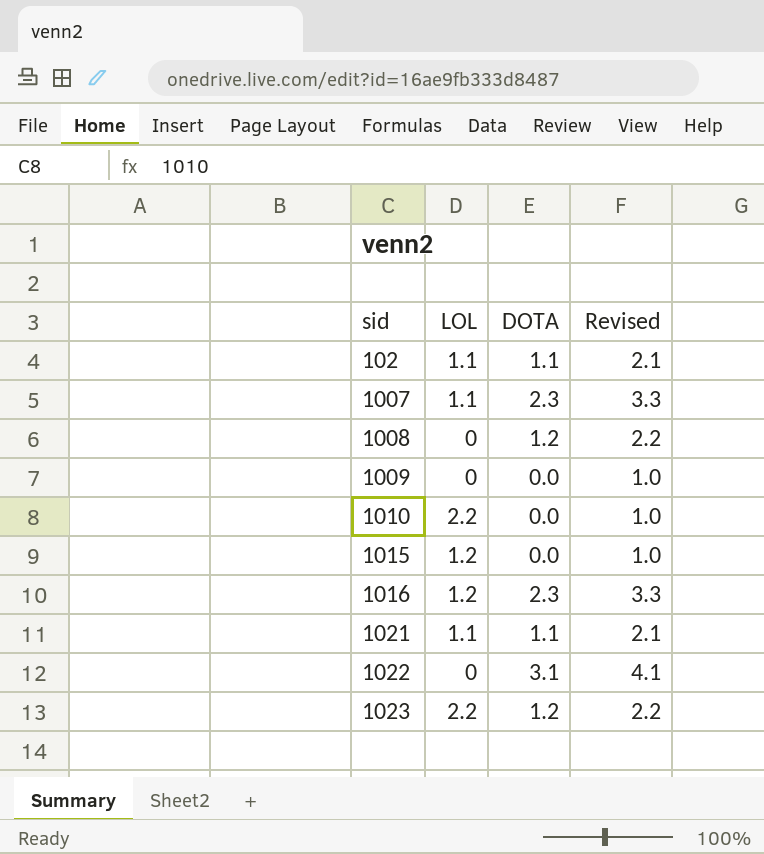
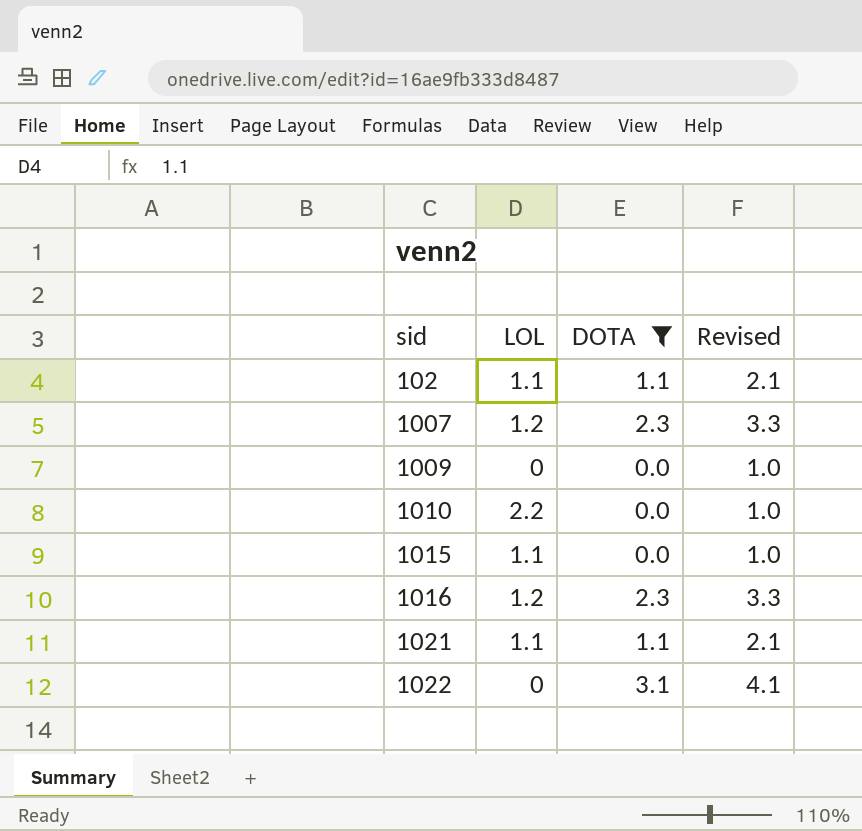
filter: none -> DOTA != 1.2
1007 | LOL: 1.1 -> 1.2
1015 | LOL: 1.2 -> 1.1

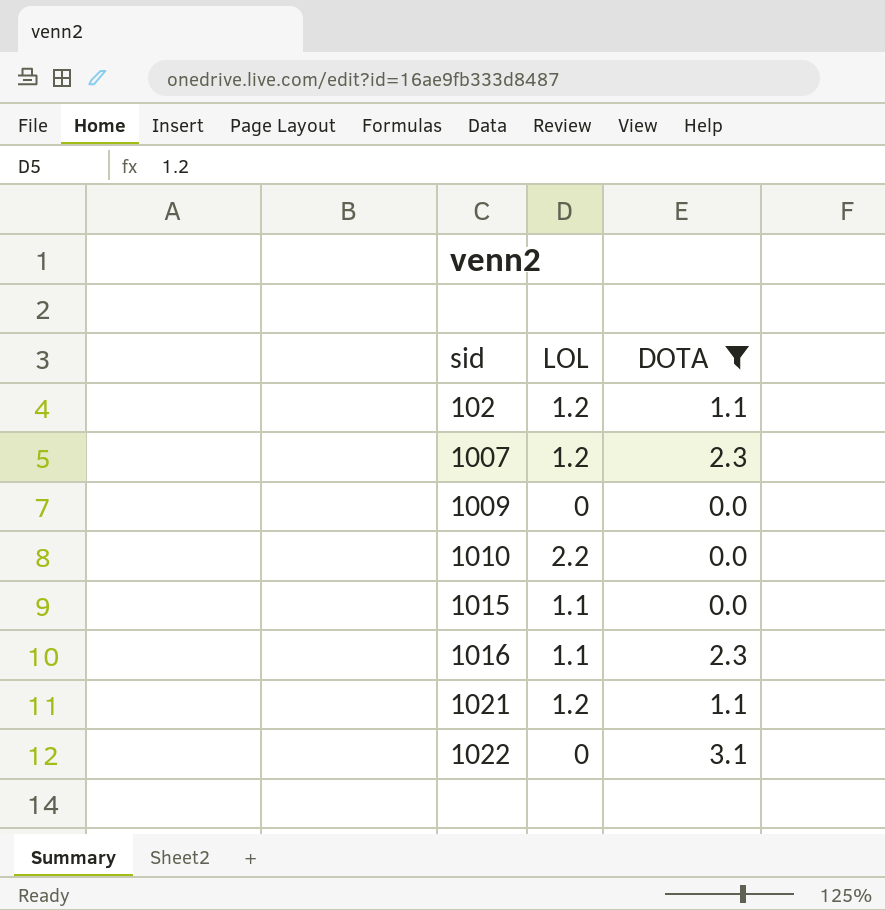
column Revised | formula: [DOTA] + 1 -> none
102 | LOL: 1.1 -> 1.2
1016 | LOL: 1.2 -> 1.1
1021 | LOL: 1.1 -> 1.2

